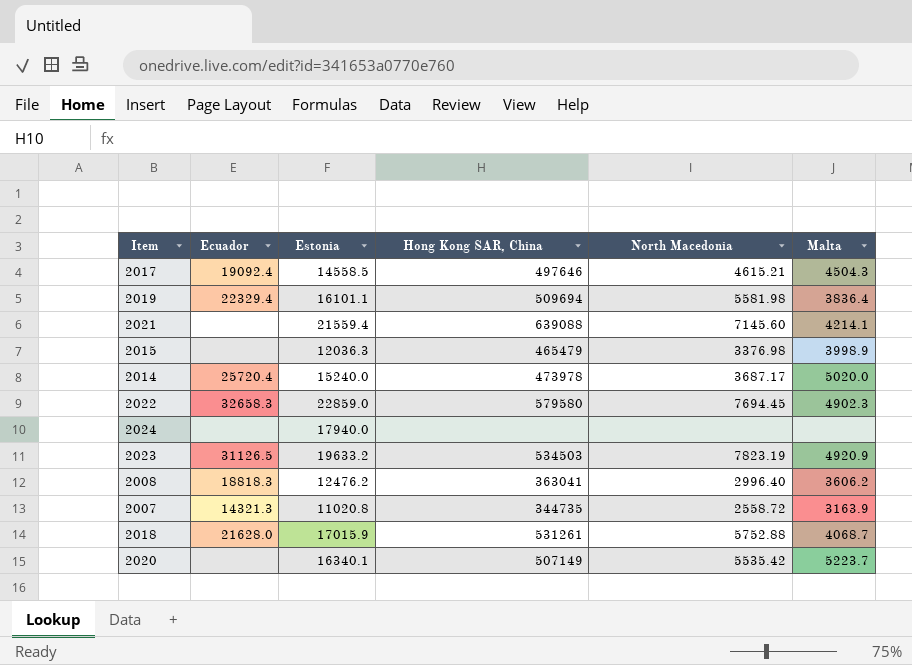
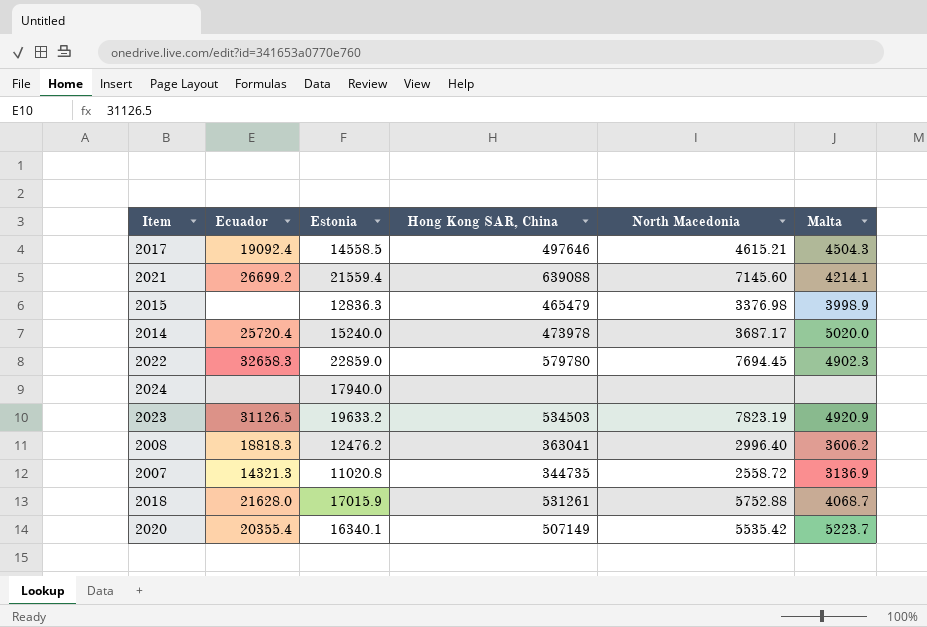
row 2019: 22329.4 | 16101.1 | 509694 | 5581.98 | 3836.4 -> none
2021 | Ecuador: none -> 26699.2
2015 | Estonia: 12036.3 -> 12836.3
2022 | Hong Kong SAR, China: 579580 -> 579780
2007 | Malta: 3163.9 -> 3136.9
2020 | Ecuador: none -> 20355.4

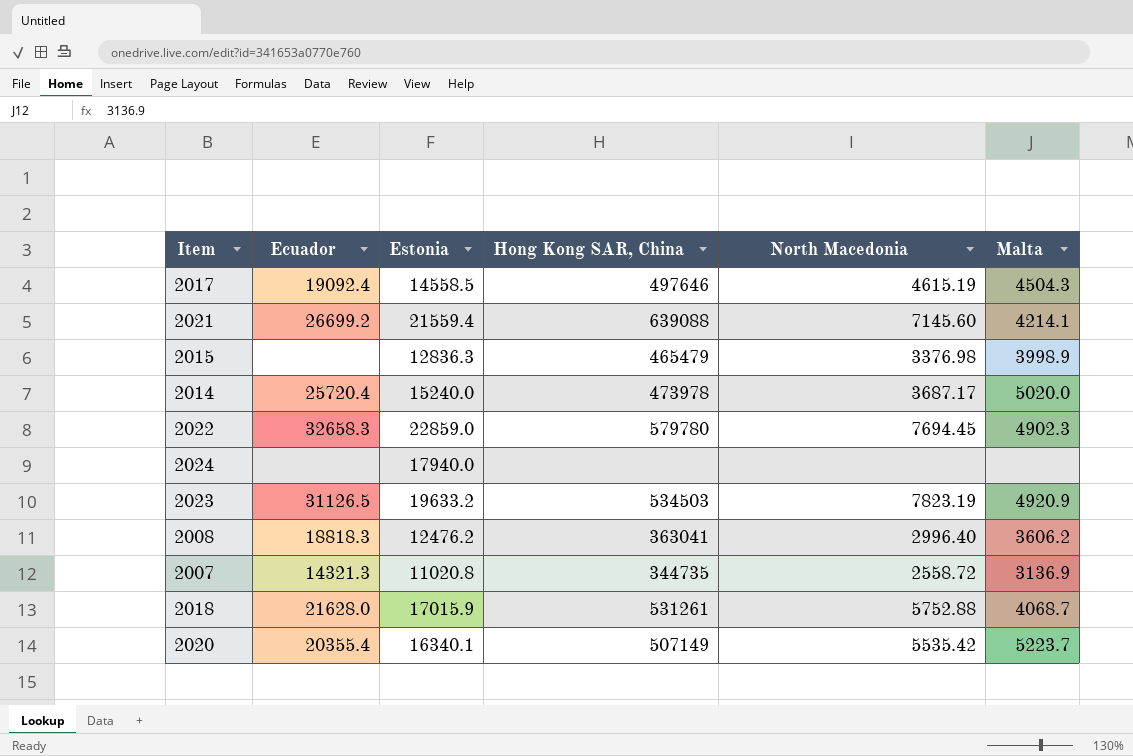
2017 | North Macedonia: 4615.21 -> 4615.19

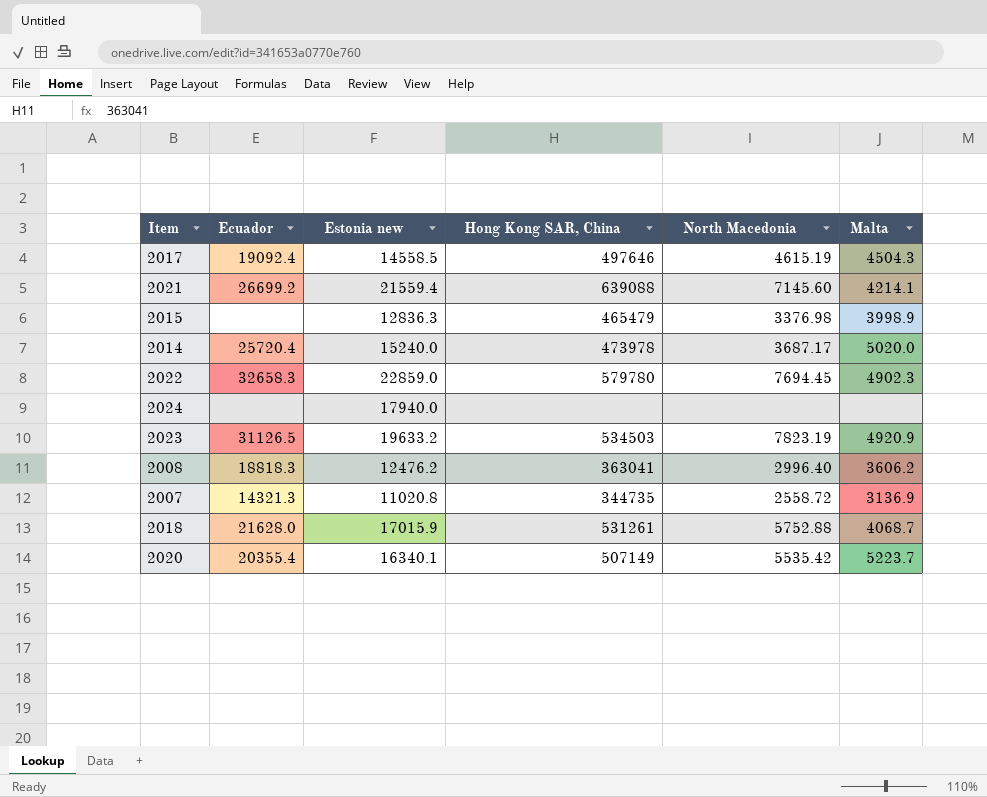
column name: Estonia -> Estonia new

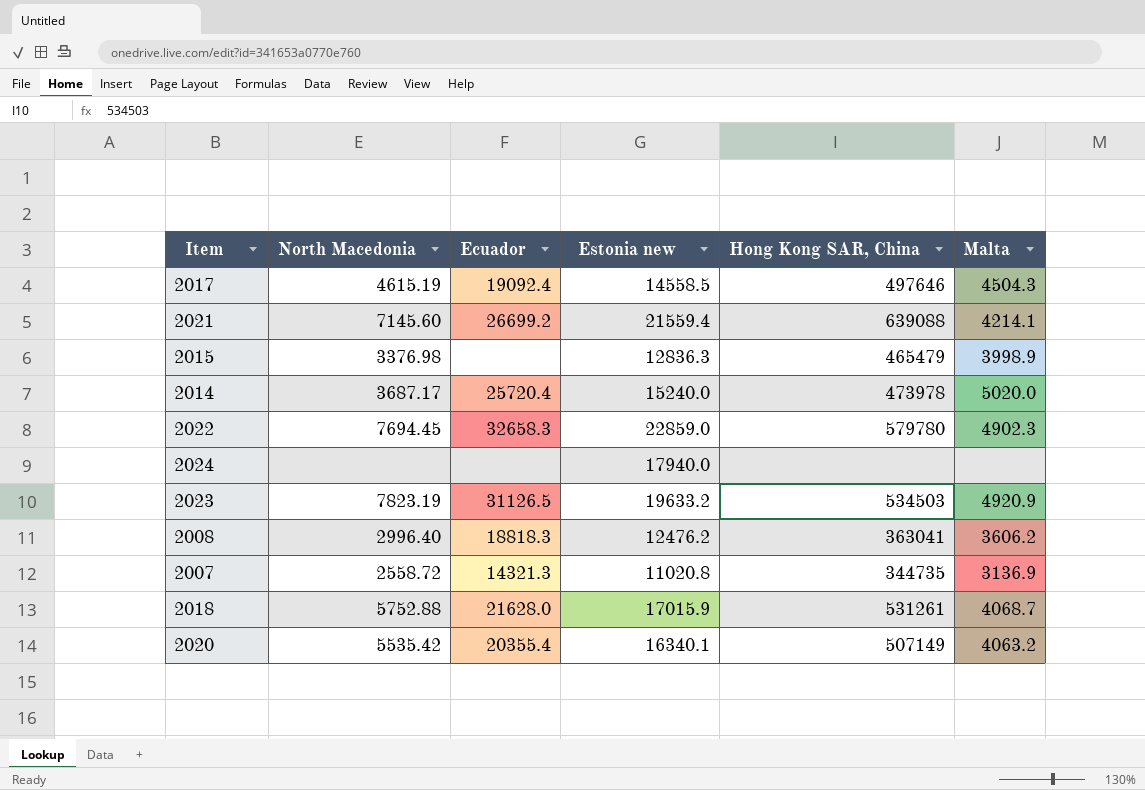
column North Macedonia | position: 5 -> 2
2020 | Malta: 5223.7 -> 4063.2

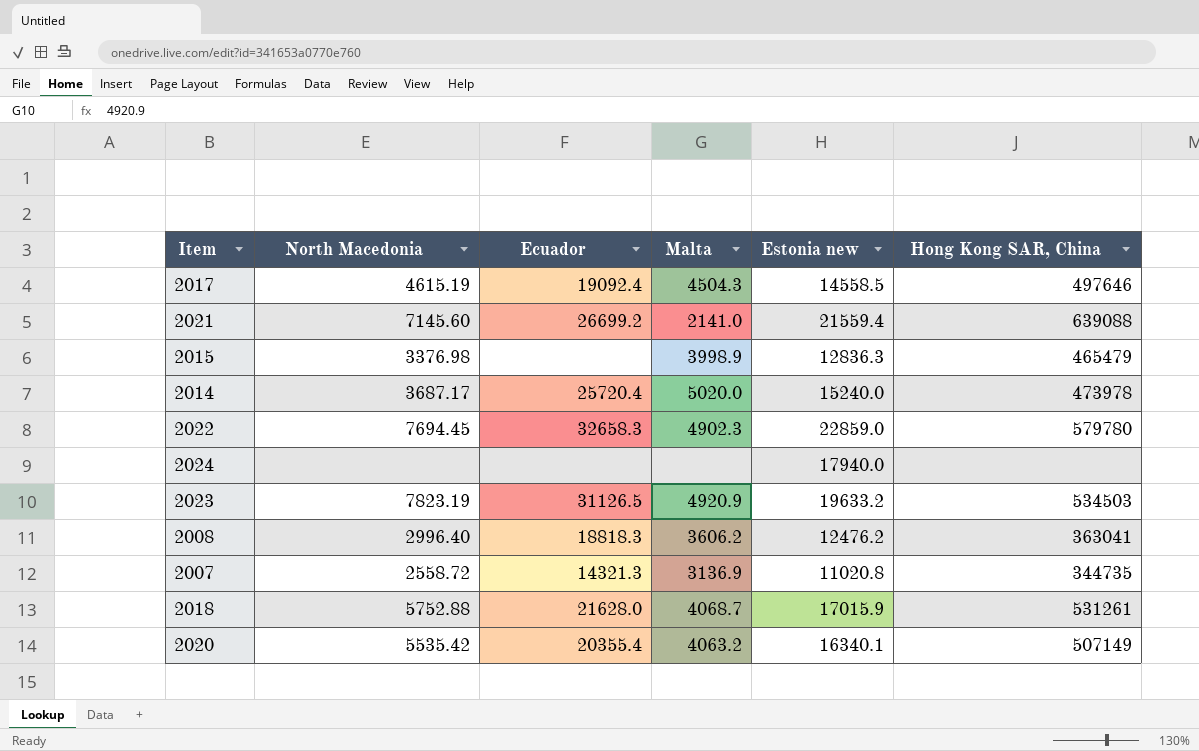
column Malta | position: 6 -> 4
2021 | Malta: 4214.1 -> 2141.0

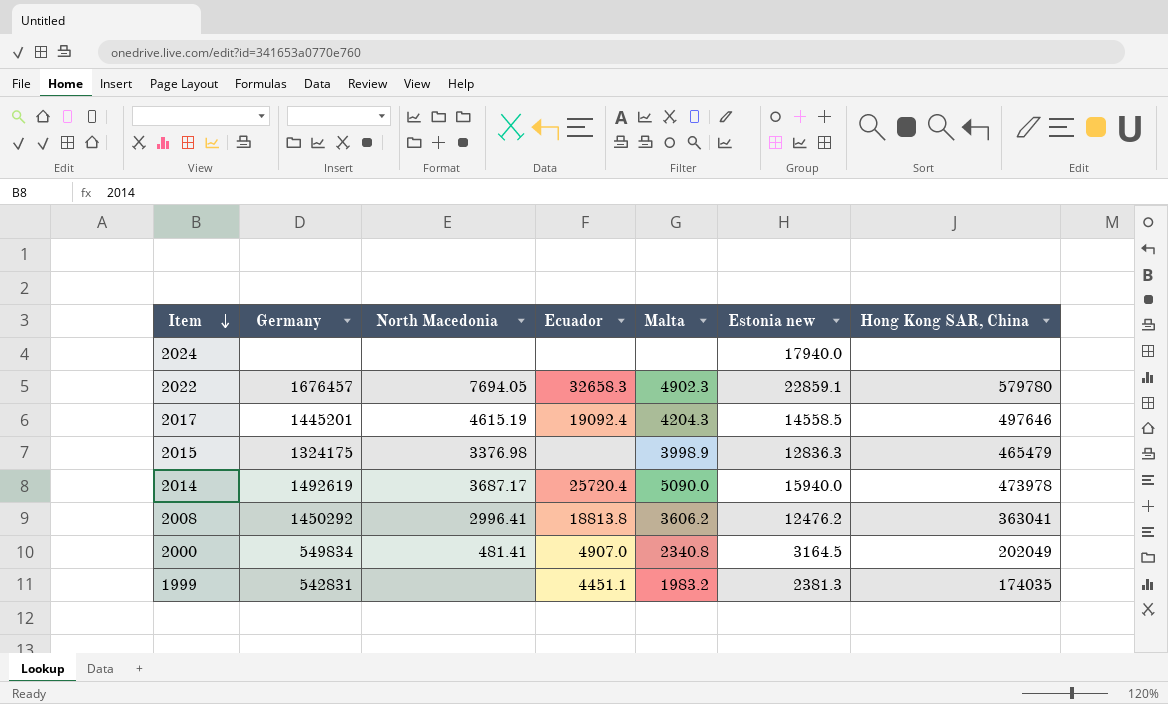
row order: none -> Item descending
column Germany | position: none -> 2
row 2021: 7145.60 | 26699.2 | 2141.0 | 21559.4 | 639088 -> none
row 2023: 7823.19 | 31126.5 | 4920.9 | 19633.2 | 534503 -> none
row 2007: 2558.72 | 14321.3 | 3136.9 | 11020.8 | 344735 -> none
row 2018: 5752.88 | 21628.0 | 4068.7 | 17015.9 | 531261 -> none
row 2020: 5535.42 | 20355.4 | 4063.2 | 16340.1 | 507149 -> none
2022 | North Macedonia: 7694.45 -> 7694.05
2022 | Estonia new: 22859.0 -> 22859.1
2017 | Malta: 4504.3 -> 4204.3
2014 | Malta: 5020.0 -> 5090.0
2014 | Estonia new: 15240.0 -> 15940.0
2008 | North Macedonia: 2996.40 -> 2996.41
2008 | Ecuador: 18818.3 -> 18813.8
row 2000: none -> 549834 | 481.41 | 4907.0 | 2340.8 | 3164.5 | 202049
row 1999: none -> 542831 | none | 4451.1 | 1983.2 | 2381.3 | 174035

